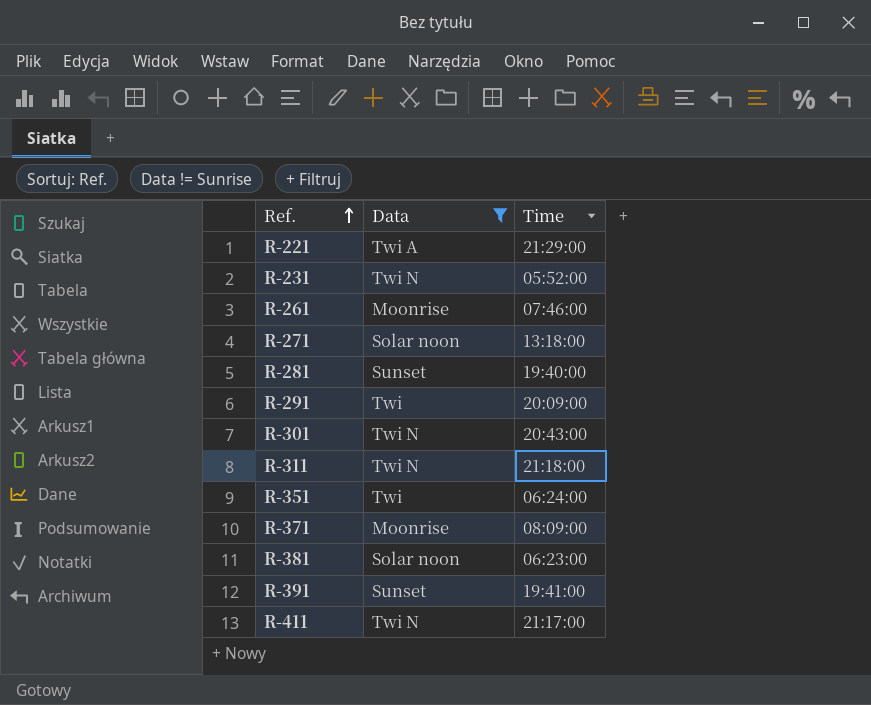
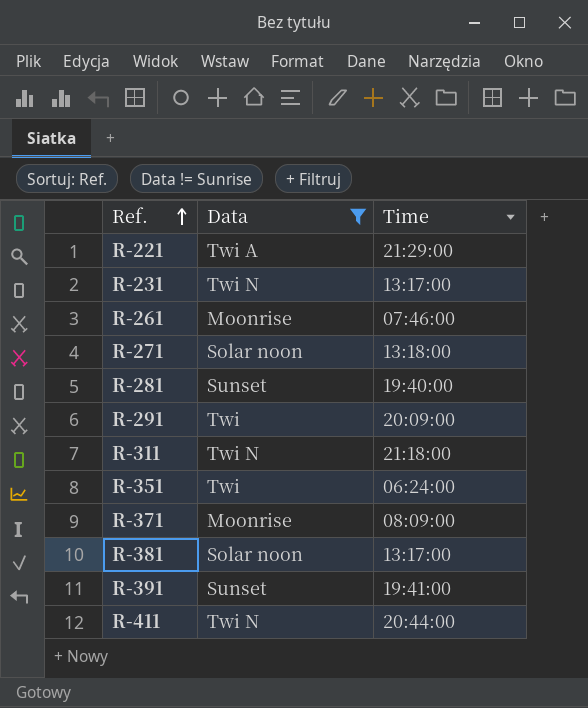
row R-301: Twi N | 20:43:00 -> none
R-231 | Time: 05:52:00 -> 13:17:00
R-381 | Time: 06:23:00 -> 13:17:00
R-411 | Time: 21:17:00 -> 20:44:00

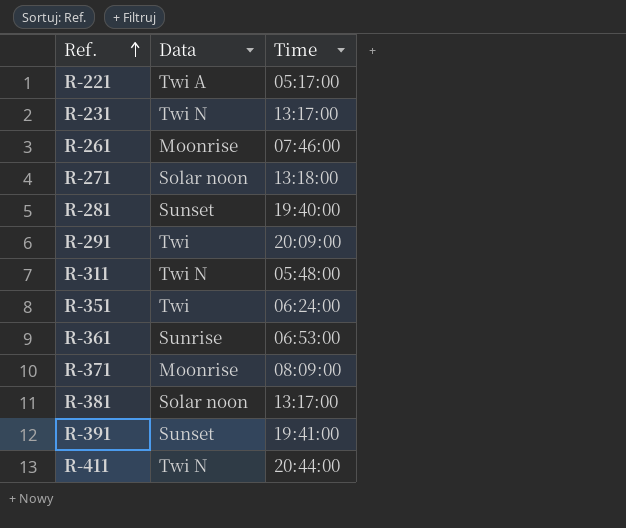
filter: Data != Sunrise -> none
R-221 | Time: 21:29:00 -> 05:17:00
R-311 | Time: 21:18:00 -> 05:48:00

